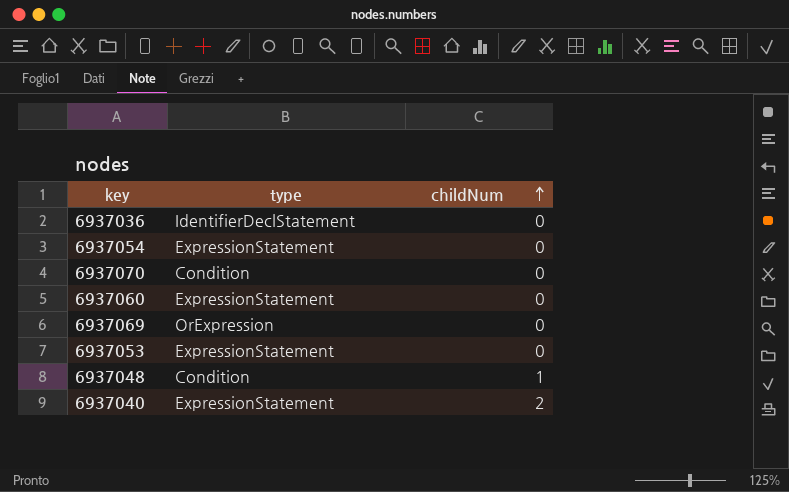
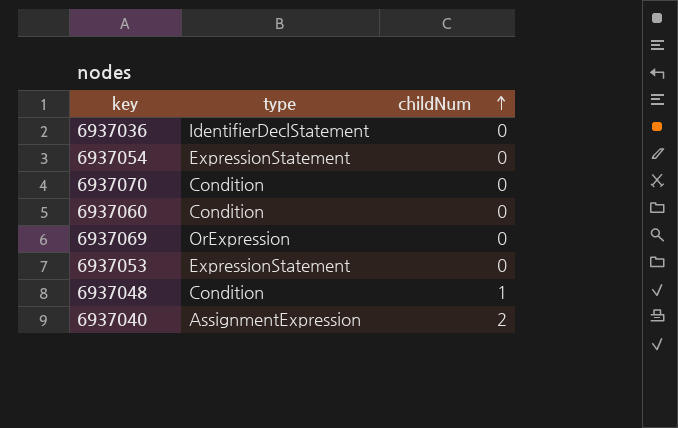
6937060 | type: ExpressionStatement -> Condition
6937040 | type: ExpressionStatement -> AssignmentExpression

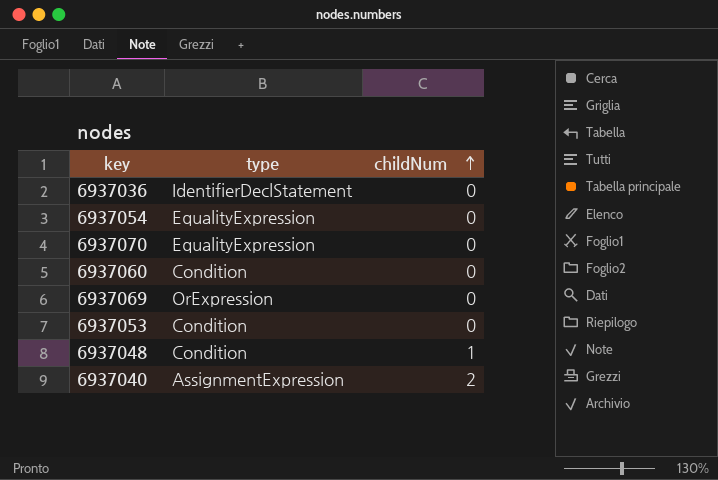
6937054 | type: ExpressionStatement -> EqualityExpression
6937070 | type: Condition -> EqualityExpression
6937053 | type: ExpressionStatement -> Condition

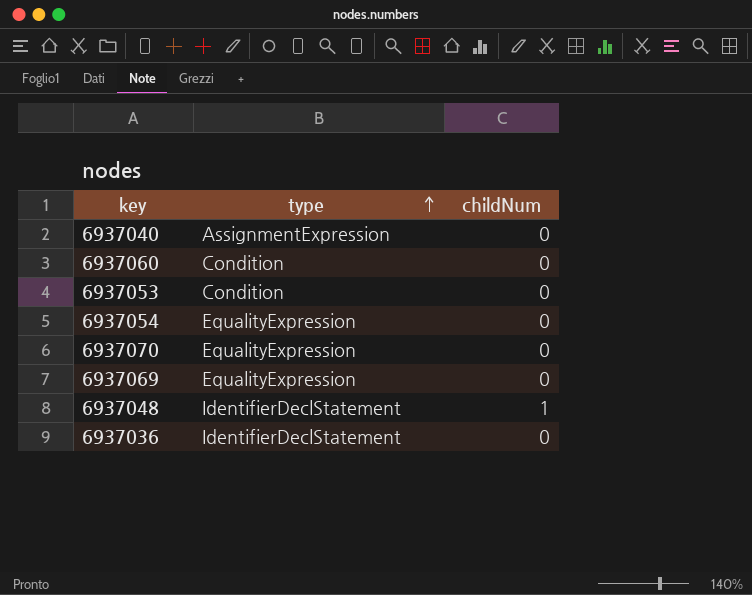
row order: childNum ascending -> type ascending
6937040 | childNum: 2 -> 0
6937069 | type: OrExpression -> EqualityExpression
6937048 | type: Condition -> IdentifierDeclStatement

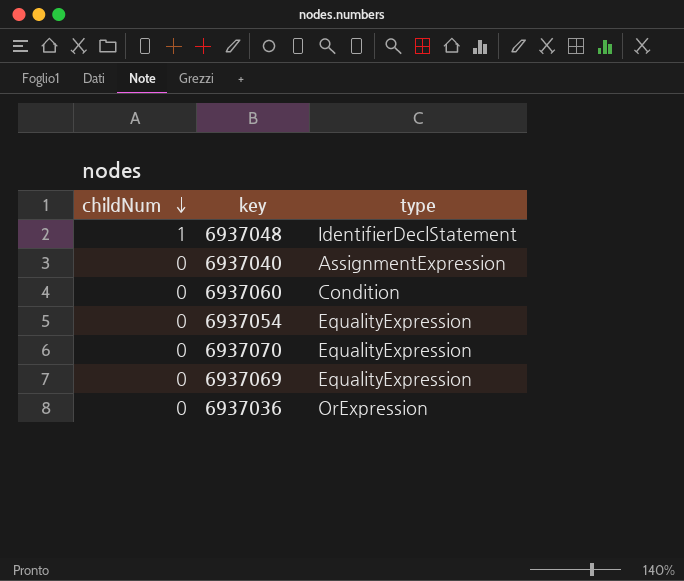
row order: type ascending -> childNum descending
column childNum | position: 3 -> 1
row 6937053: Condition | 0 -> none
6937036 | type: IdentifierDeclStatement -> OrExpression

